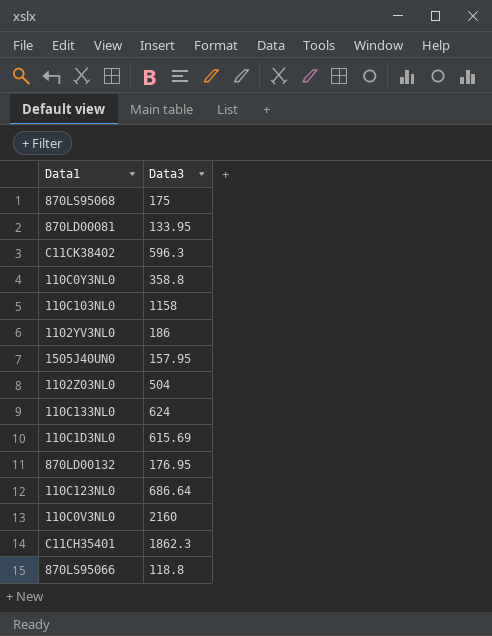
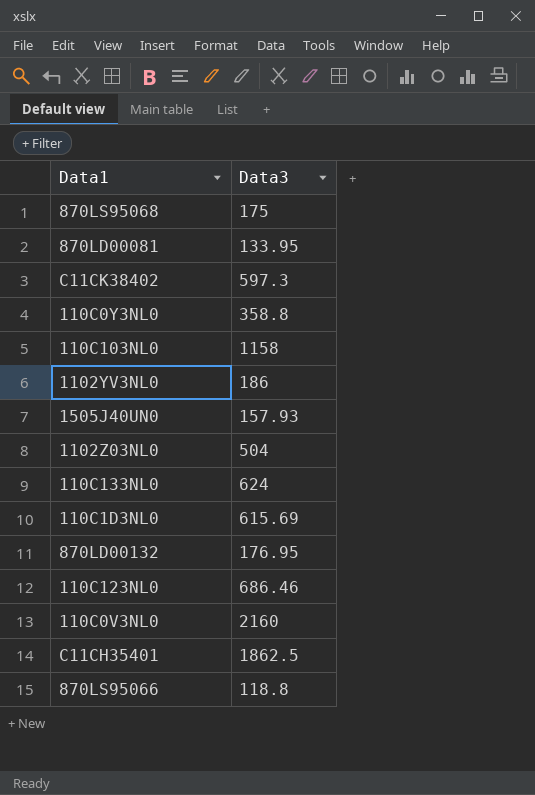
C11CK38402 | Data3: 596.3 -> 597.3
1505J40UN0 | Data3: 157.95 -> 157.93
110C123NL0 | Data3: 686.64 -> 686.46
C11CH35401 | Data3: 1862.3 -> 1862.5

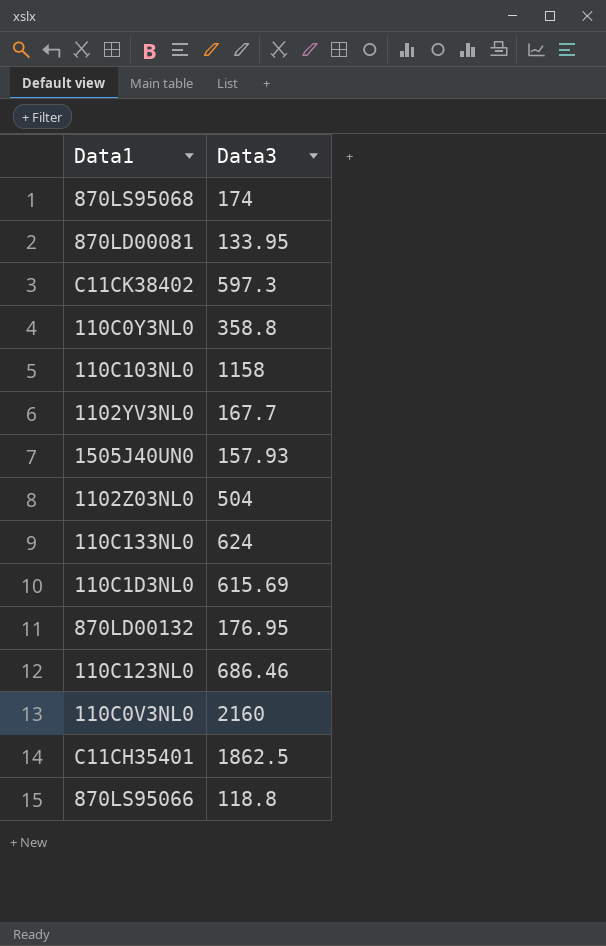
870LS95068 | Data3: 175 -> 174
1102YV3NL0 | Data3: 186 -> 167.7

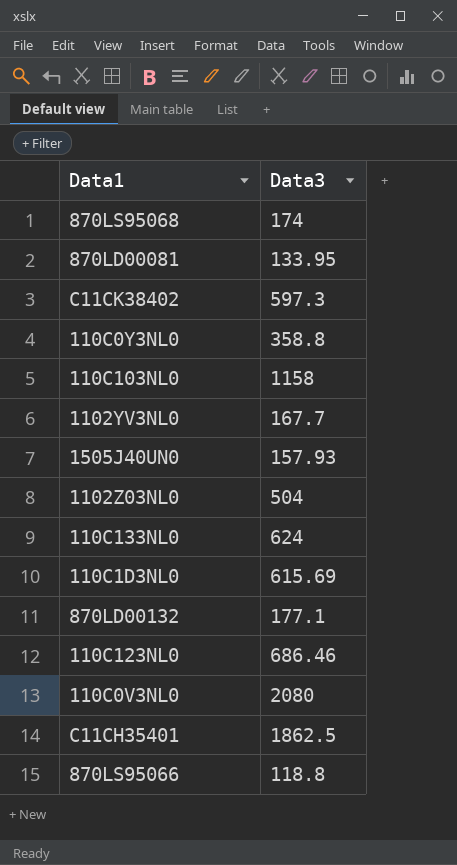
870LD00132 | Data3: 176.95 -> 177.1
110C0V3NL0 | Data3: 2160 -> 2080

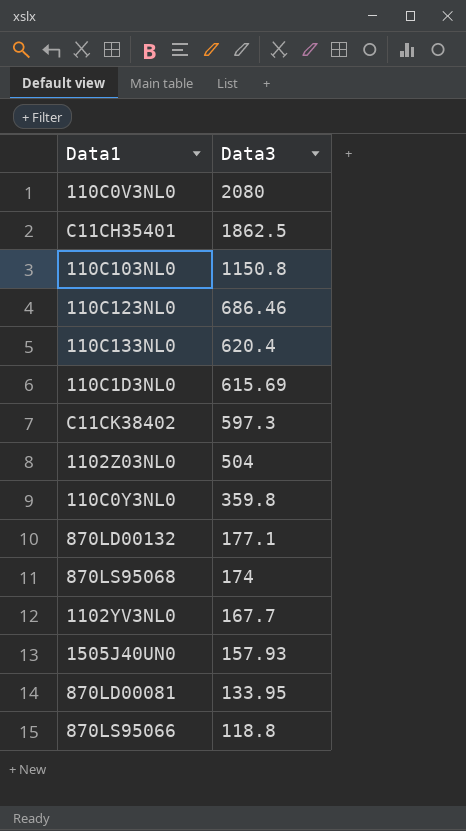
row order: none -> Data3 descending
110C103NL0 | Data3: 1158 -> 1150.8
110C133NL0 | Data3: 624 -> 620.4
110C0Y3NL0 | Data3: 358.8 -> 359.8

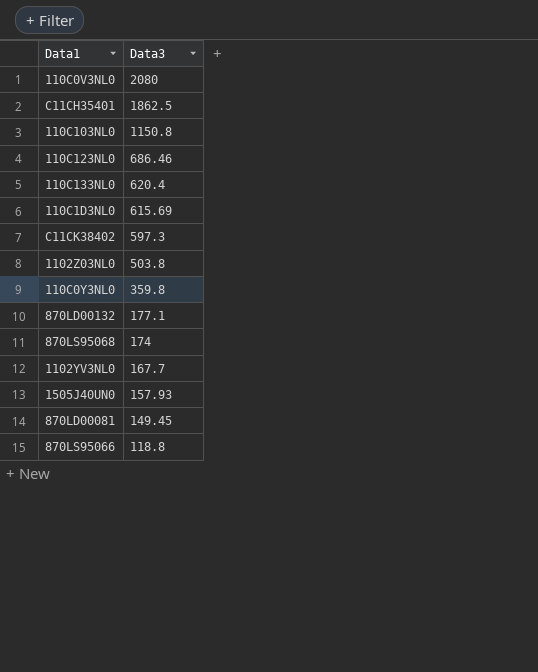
1102Z03NL0 | Data3: 504 -> 503.8
870LD00081 | Data3: 133.95 -> 149.45

